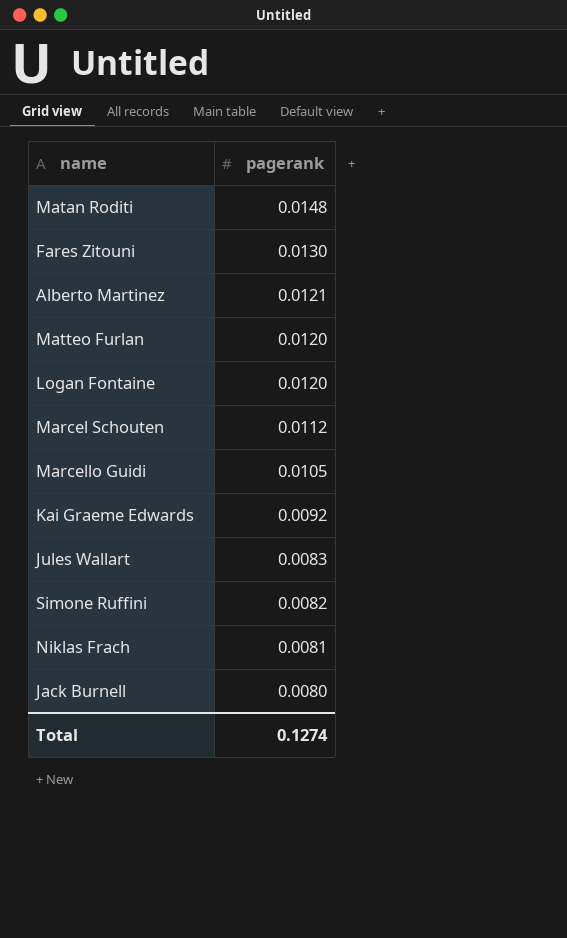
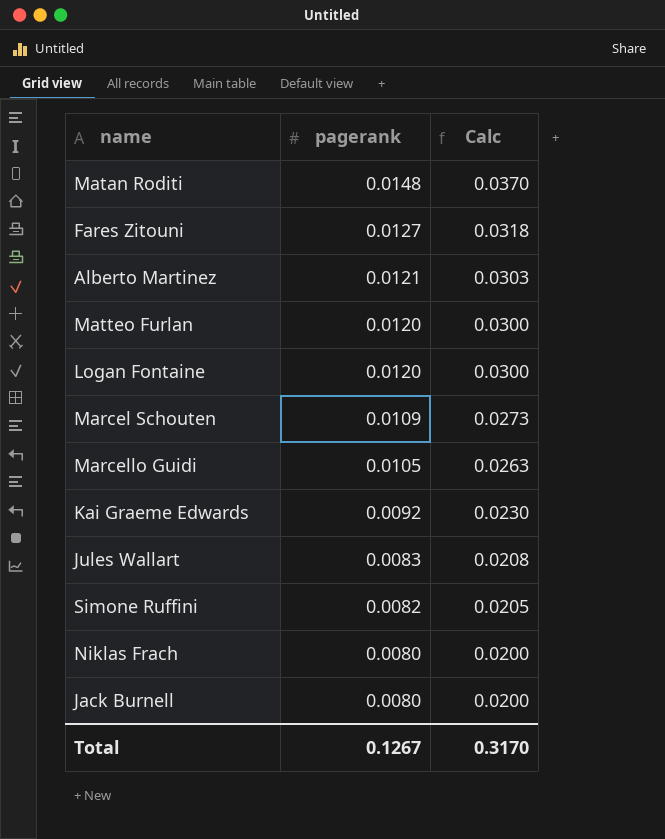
column Calc | formula: none -> [pagerank] * 2.5
Fares Zitouni | pagerank: 0.0130 -> 0.0127
Marcel Schouten | pagerank: 0.0112 -> 0.0109
Niklas Frach | pagerank: 0.0081 -> 0.0080
Total | pagerank: 0.1274 -> 0.1267

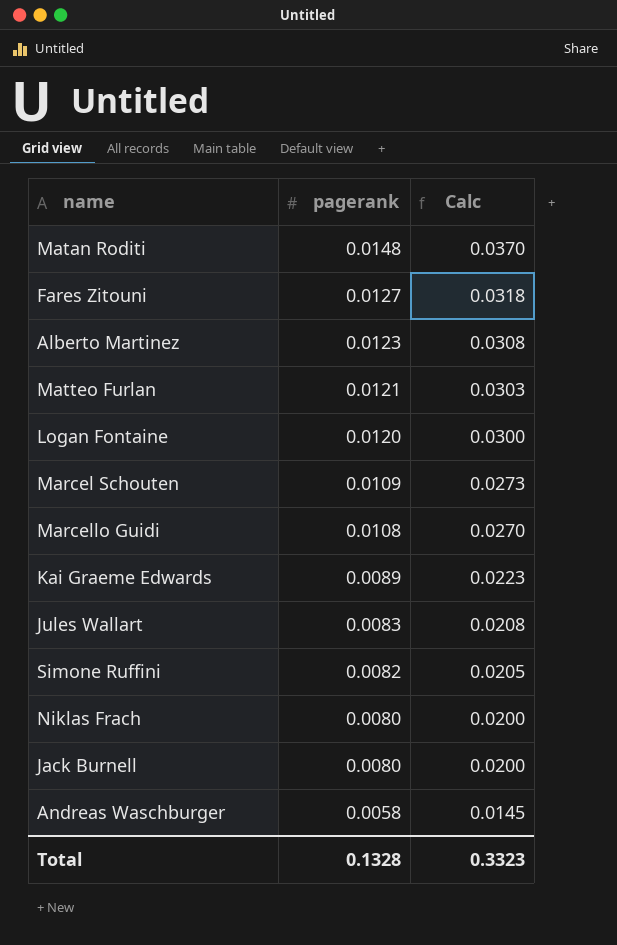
Alberto Martinez | pagerank: 0.0121 -> 0.0123
Alberto Martinez | Calc: 0.0303 -> 0.0308
Matteo Furlan | pagerank: 0.0120 -> 0.0121
Matteo Furlan | Calc: 0.0300 -> 0.0303
Marcello Guidi | pagerank: 0.0105 -> 0.0108
Marcello Guidi | Calc: 0.0263 -> 0.0270
Kai Graeme Edwards | pagerank: 0.0092 -> 0.0089
Kai Graeme Edwards | Calc: 0.0230 -> 0.0223
row Andreas Waschburger: none -> 0.0058 | 0.0145
Total | pagerank: 0.1267 -> 0.1328
Total | Calc: 0.3170 -> 0.3323

